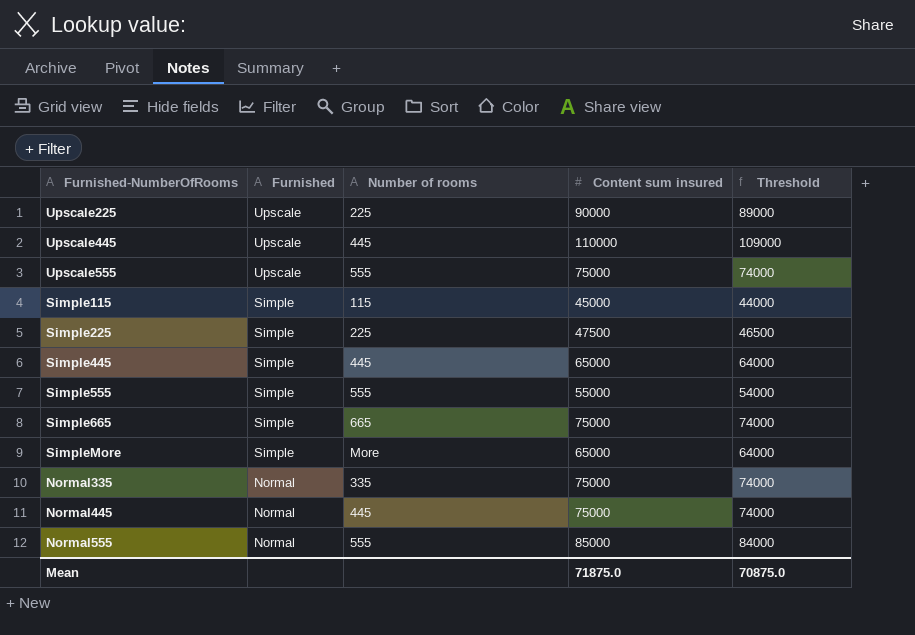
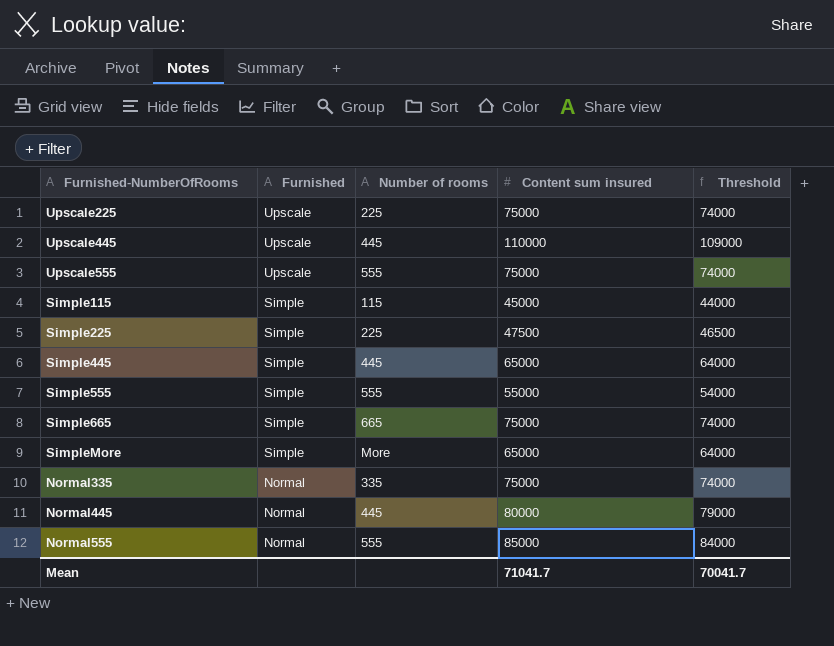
Upscale225 | Content sum insured: 90000 -> 75000
Upscale225 | Threshold: 89000 -> 74000
Normal445 | Content sum insured: 75000 -> 80000
Normal445 | Threshold: 74000 -> 79000
Mean | Content sum insured: 71875.0 -> 71041.7
Mean | Threshold: 70875.0 -> 70041.7

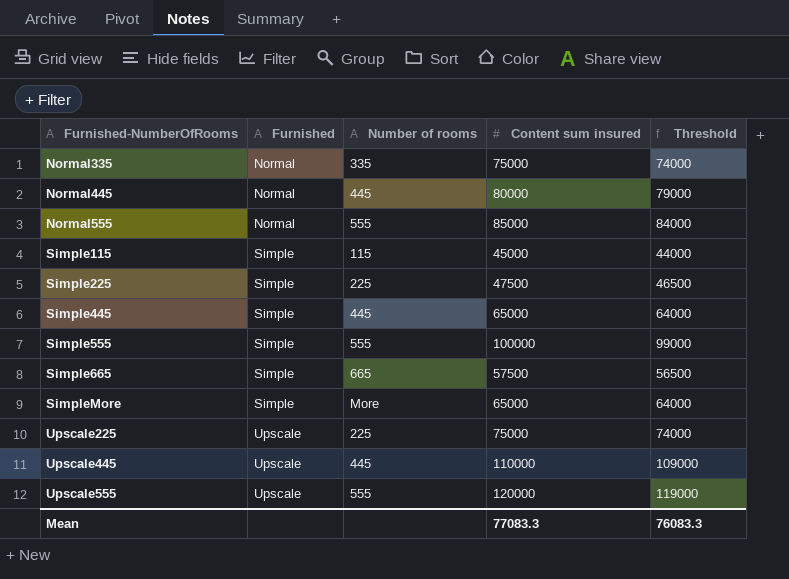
row order: Furnished descending -> Furnished-NumberOfRooms ascending
Simple555 | Content sum insured: 55000 -> 100000
Simple555 | Threshold: 54000 -> 99000
Simple665 | Content sum insured: 75000 -> 57500
Simple665 | Threshold: 74000 -> 56500
Upscale555 | Content sum insured: 75000 -> 120000
Upscale555 | Threshold: 74000 -> 119000
Mean | Content sum insured: 71041.7 -> 77083.3
Mean | Threshold: 70041.7 -> 76083.3

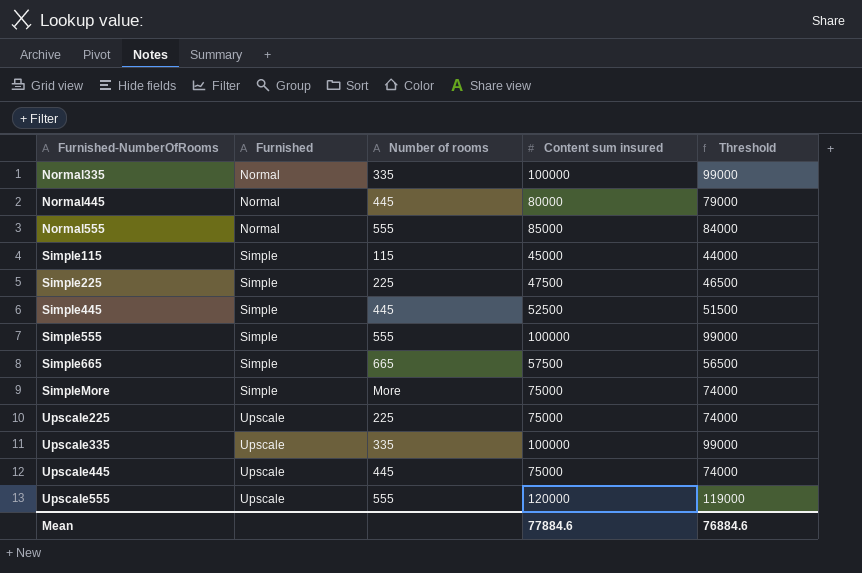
Normal335 | Content sum insured: 75000 -> 100000
Normal335 | Threshold: 74000 -> 99000
Simple445 | Content sum insured: 65000 -> 52500
Simple445 | Threshold: 64000 -> 51500
SimpleMore | Content sum insured: 65000 -> 75000
SimpleMore | Threshold: 64000 -> 74000
row Upscale335: none -> Upscale | 335 | 100000 | 99000
Upscale445 | Content sum insured: 110000 -> 75000
Upscale445 | Threshold: 109000 -> 74000
Mean | Content sum insured: 77083.3 -> 77884.6
Mean | Threshold: 76083.3 -> 76884.6

